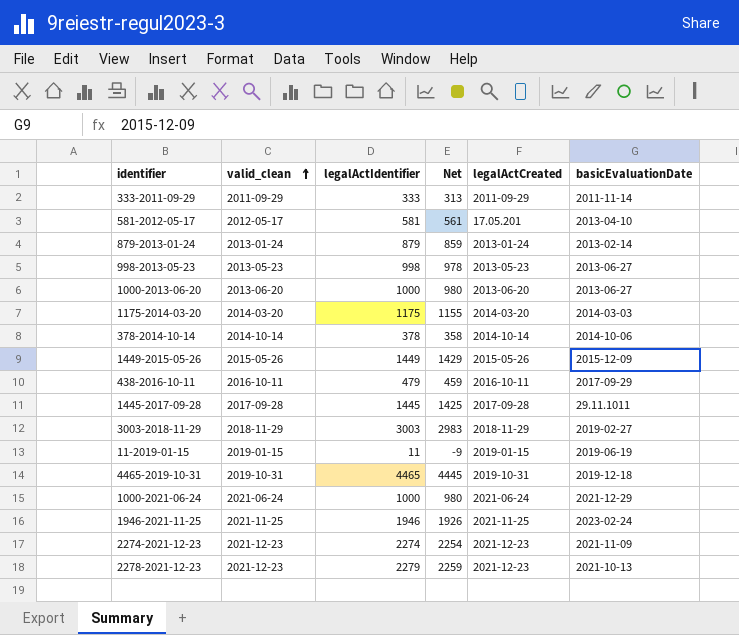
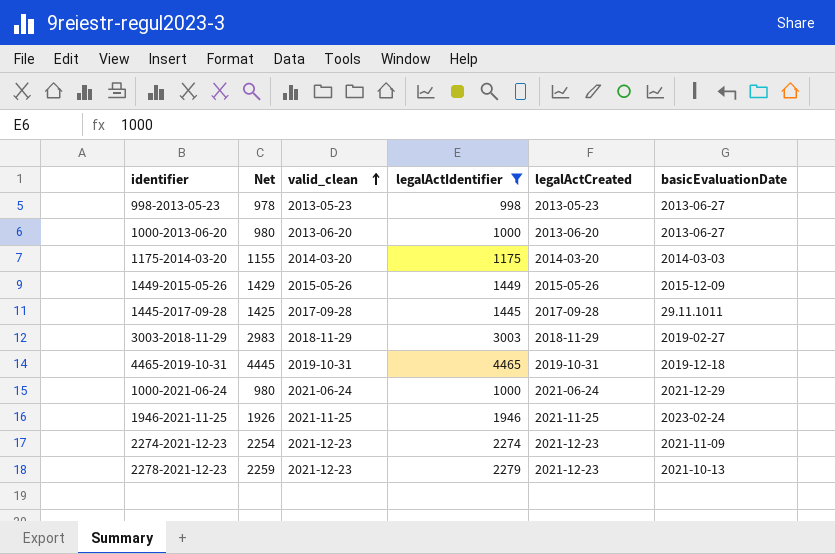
filter: none -> legalActІdentifier >= 998
column Net | position: 4 -> 2

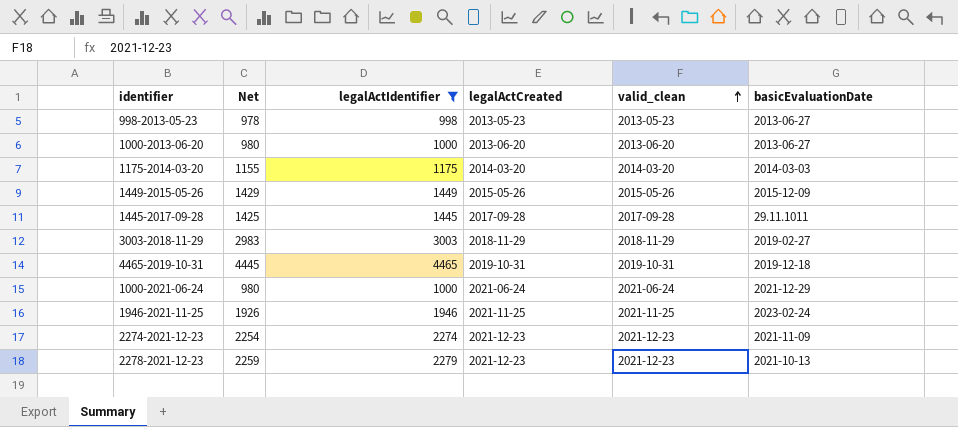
column valid_clean | position: 3 -> 5

